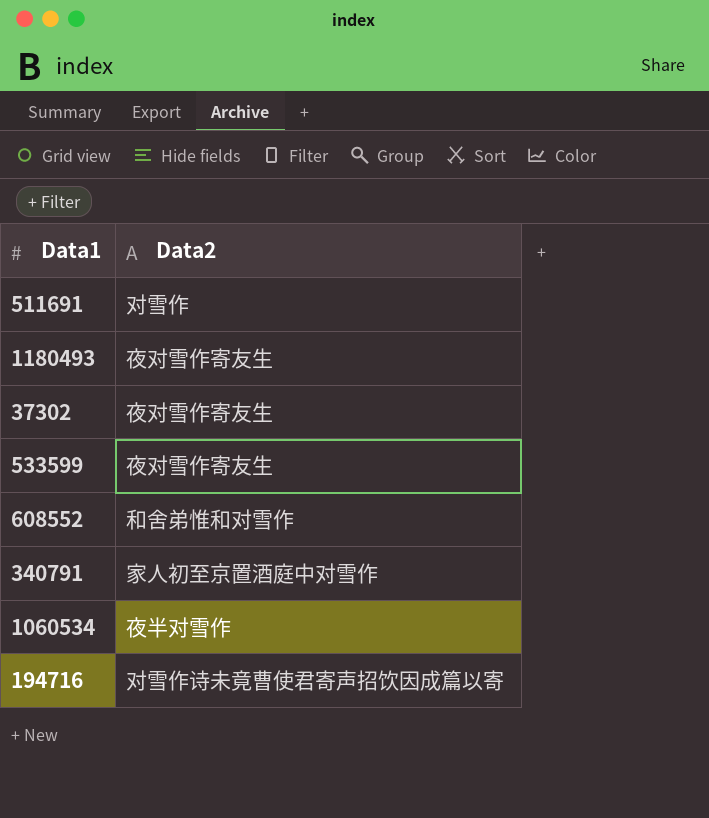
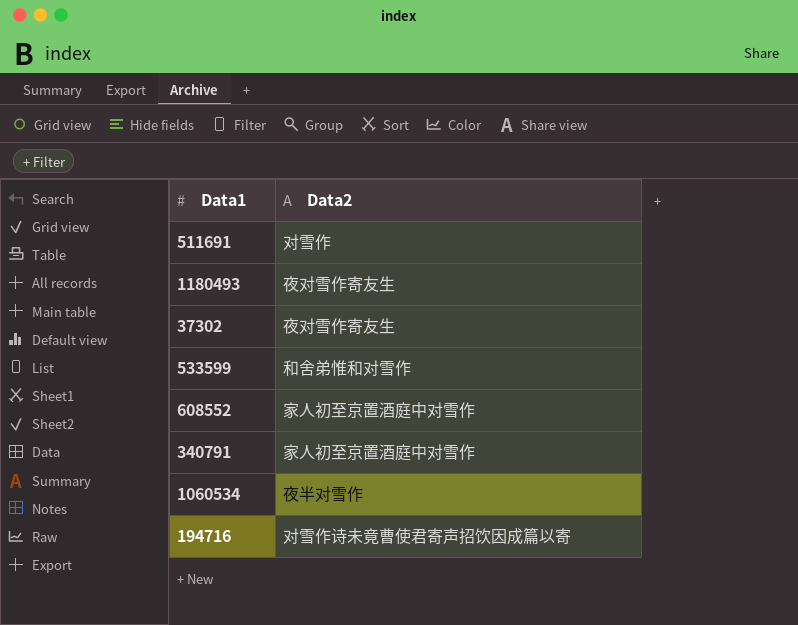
533599 | Data2: 夜对雪作寄友生 -> 和舍弟惟和对雪作
608552 | Data2: 和舍弟惟和对雪作 -> 家人初至京置酒庭中对雪作

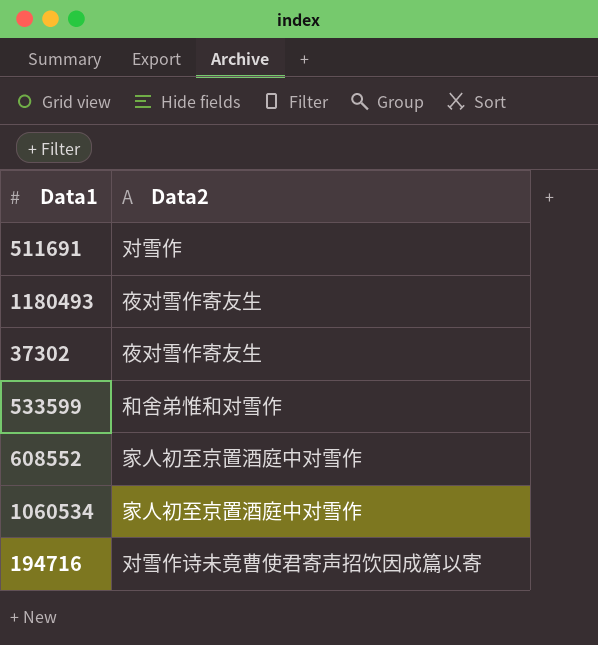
row 340791: 家人初至京置酒庭中对雪作 -> none
1060534 | Data2: 夜半对雪作 -> 家人初至京置酒庭中对雪作

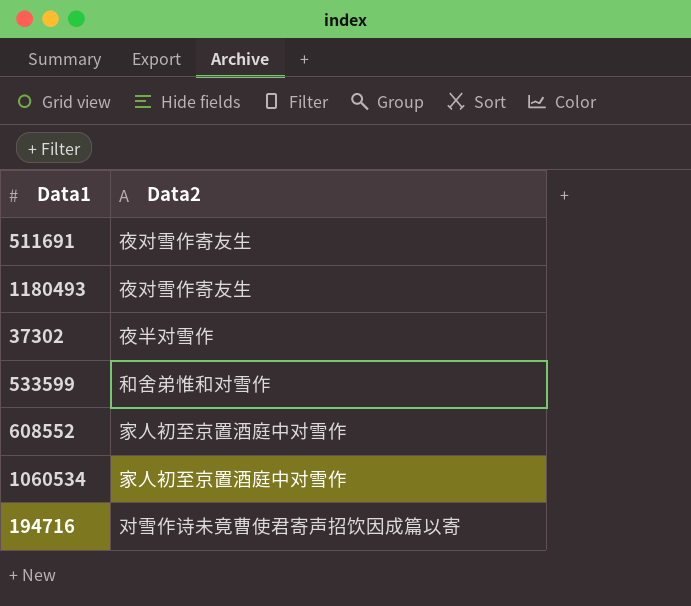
511691 | Data2: 对雪作 -> 夜对雪作寄友生
37302 | Data2: 夜对雪作寄友生 -> 夜半对雪作

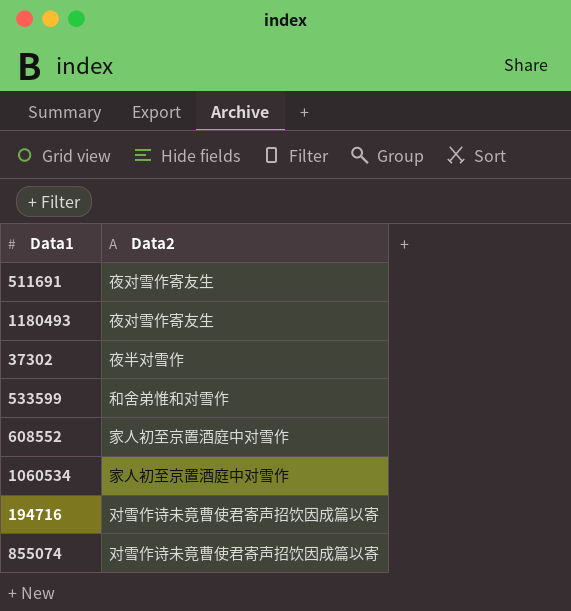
row 855074: none -> 对雪作诗未竟曹使君寄声招饮因成篇以寄

